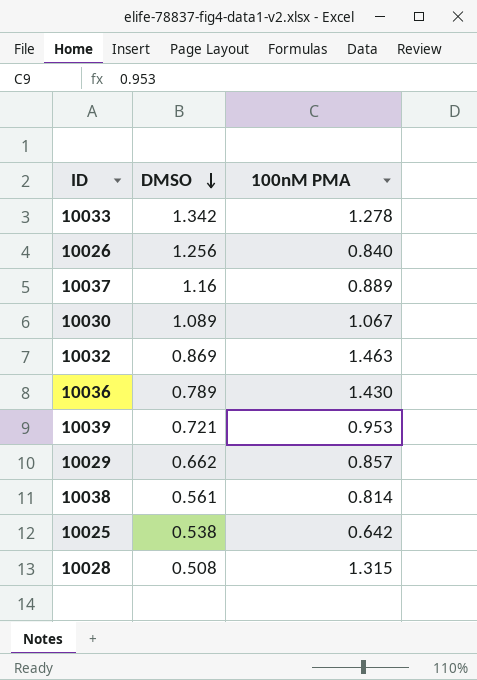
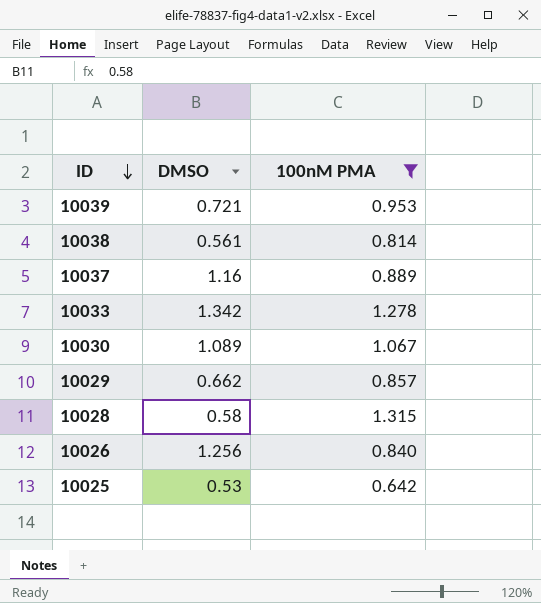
filter: none -> 100nM PMA <= 1.315
row order: DMSO descending -> ID descending
10028 | DMSO: 0.508 -> 0.58
10025 | DMSO: 0.538 -> 0.53

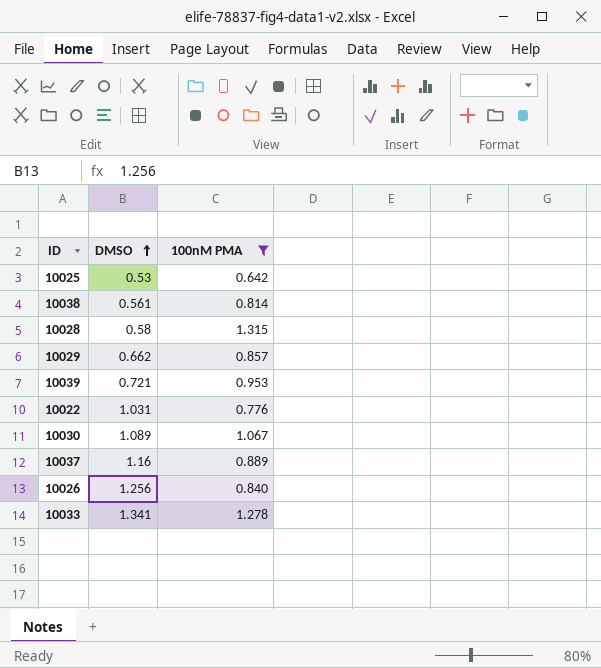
row order: ID descending -> DMSO ascending
row 10022: none -> 1.031 | 0.776
10033 | DMSO: 1.342 -> 1.341

